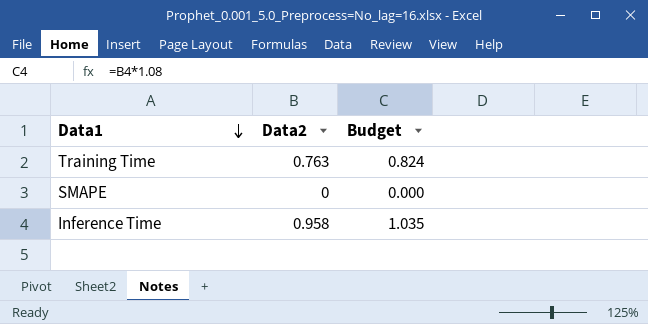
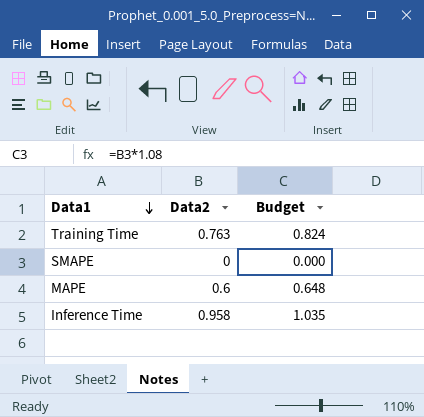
row MAPE: none -> 0.6 | 0.648

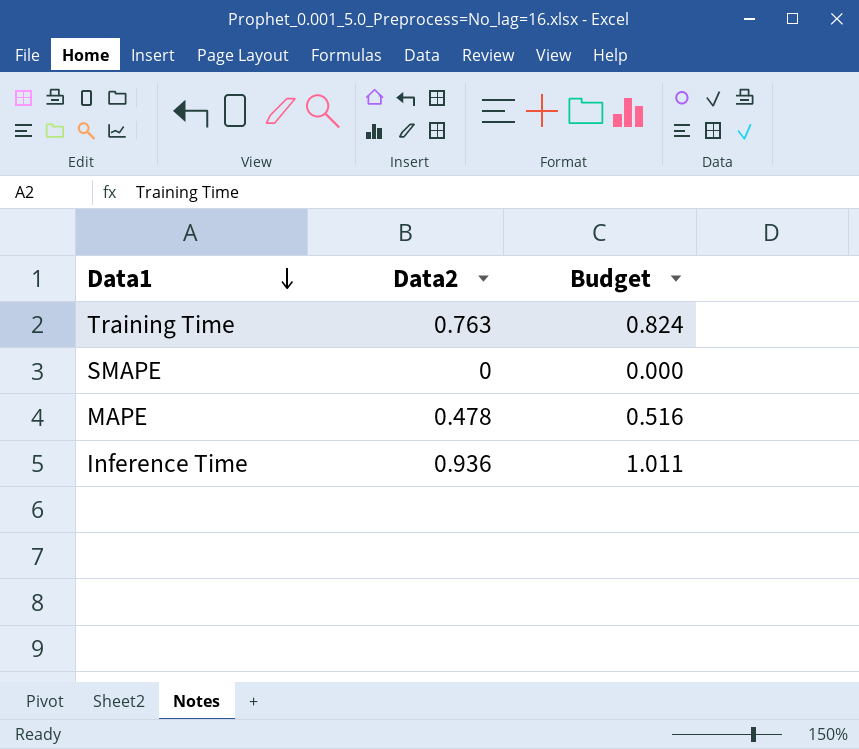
MAPE | Data2: 0.6 -> 0.478
MAPE | Budget: 0.648 -> 0.516
Inference Time | Data2: 0.958 -> 0.936
Inference Time | Budget: 1.035 -> 1.011

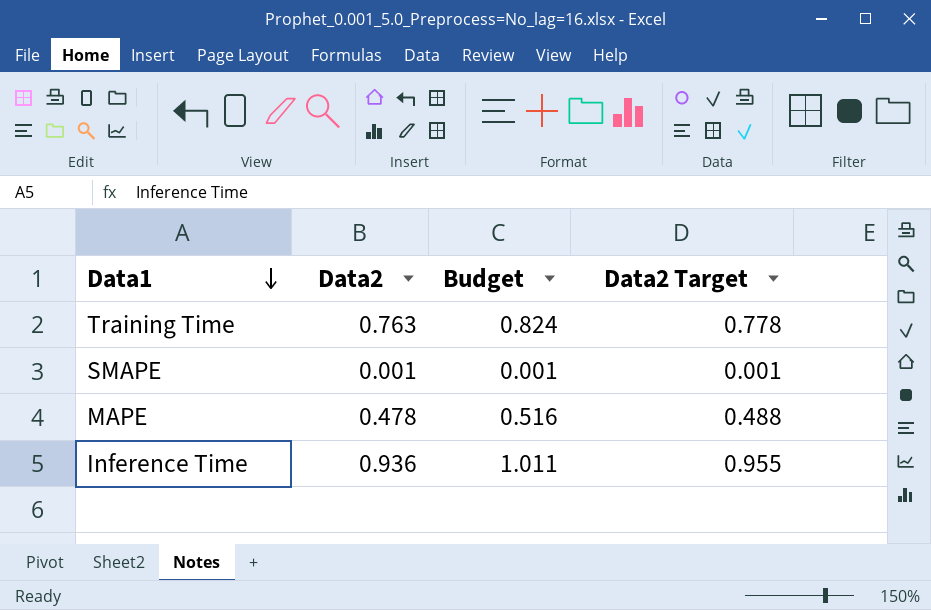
column Data2 Target | formula: none -> [Data2] * 1.02
SMAPE | Data2: 0 -> 0.001
SMAPE | Budget: 0.000 -> 0.001

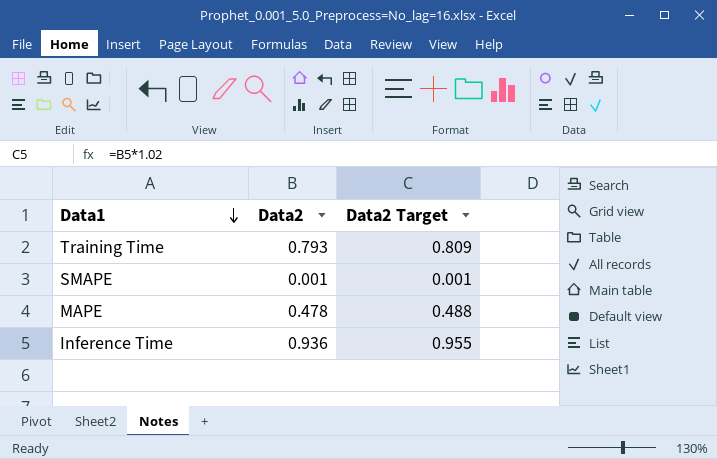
column Budget | formula: [Data2] * 1.08 -> none
Training Time | Data2: 0.763 -> 0.793
Training Time | Data2 Target: 0.778 -> 0.809

